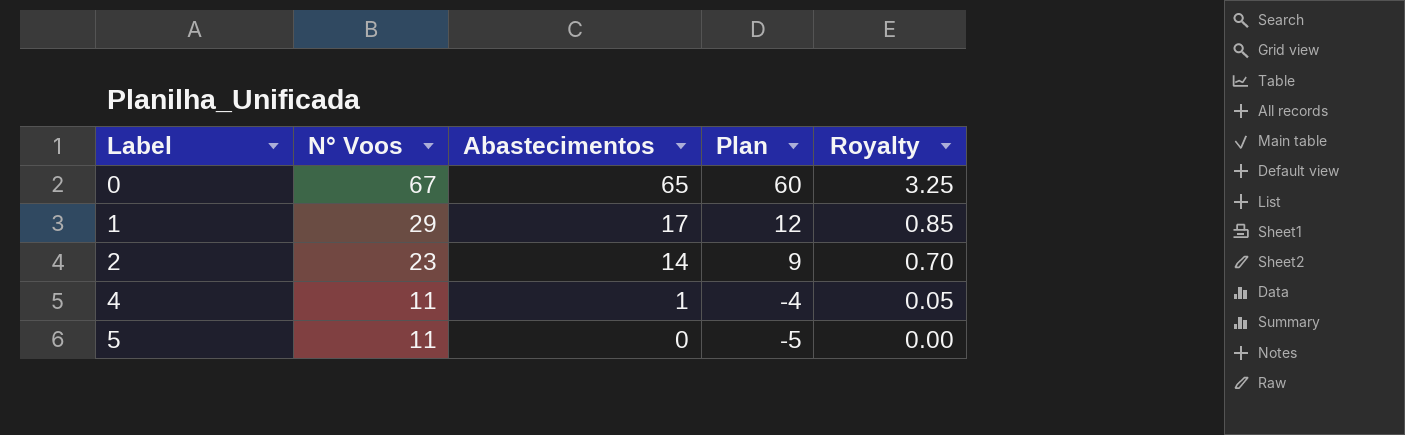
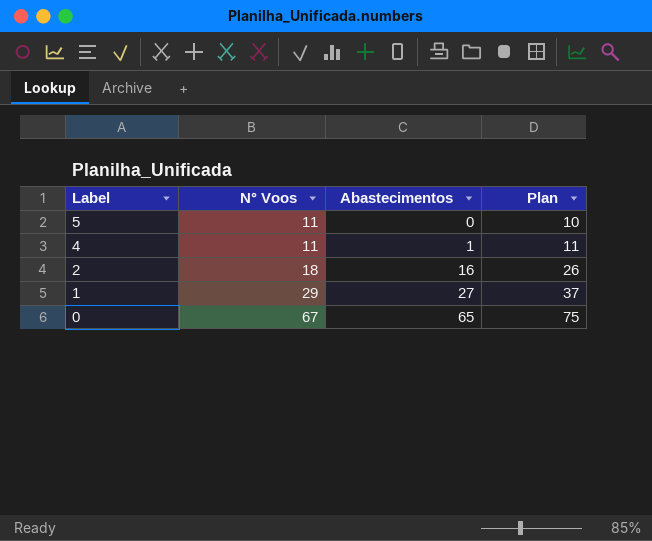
row order: Label ascending -> Label descending
column Royalty | formula: [Abastecimentos] * 0.05 -> none
column Plan | formula: [Abastecimentos] - 5 -> [Abastecimentos] + 10
2 | N° Voos: 23 -> 18
2 | Abastecimentos: 14 -> 16
1 | Abastecimentos: 17 -> 27

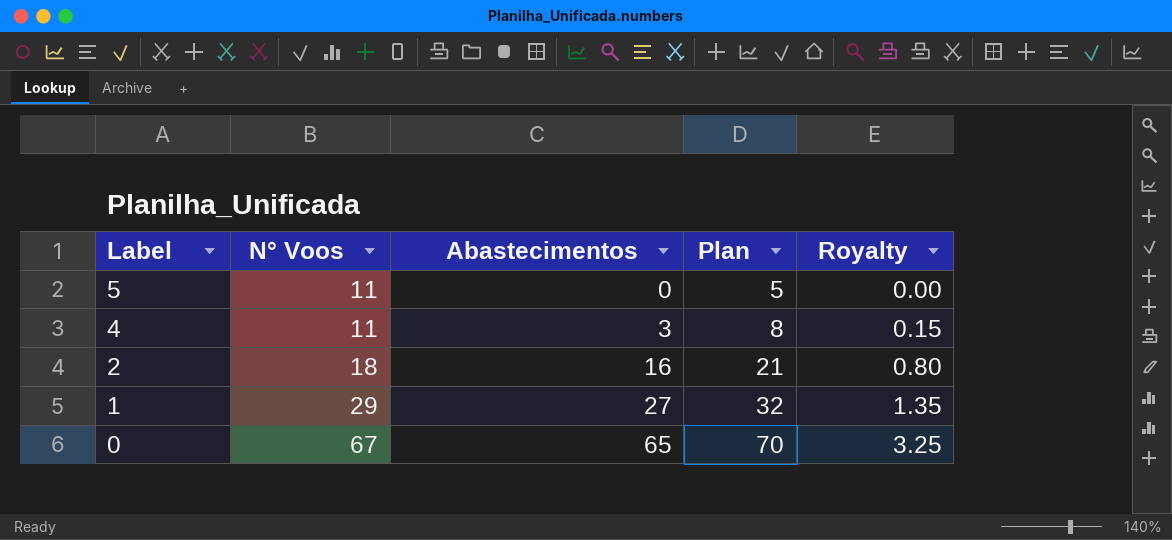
column Plan | formula: [Abastecimentos] + 10 -> [Abastecimentos] + 5
column Royalty | formula: none -> [Abastecimentos] * 0.05
4 | Abastecimentos: 1 -> 3

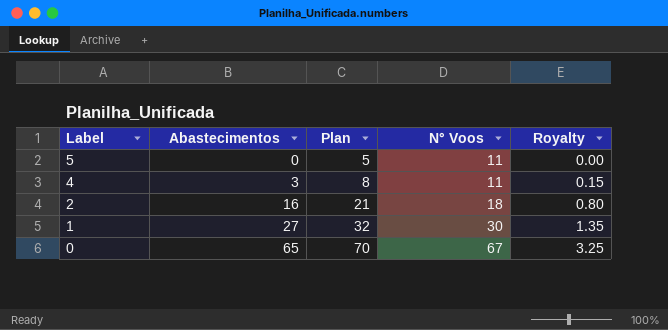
column N° Voos | position: 2 -> 4
1 | N° Voos: 29 -> 30

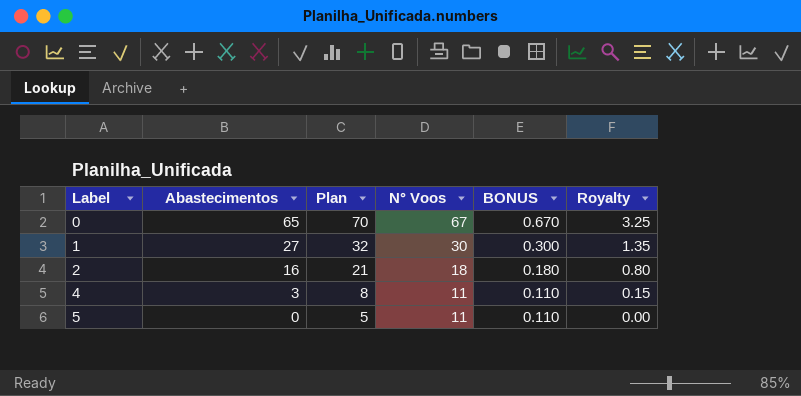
row order: Label descending -> Label ascending
column BONUS | formula: none -> [N° Voos] * 0.01

